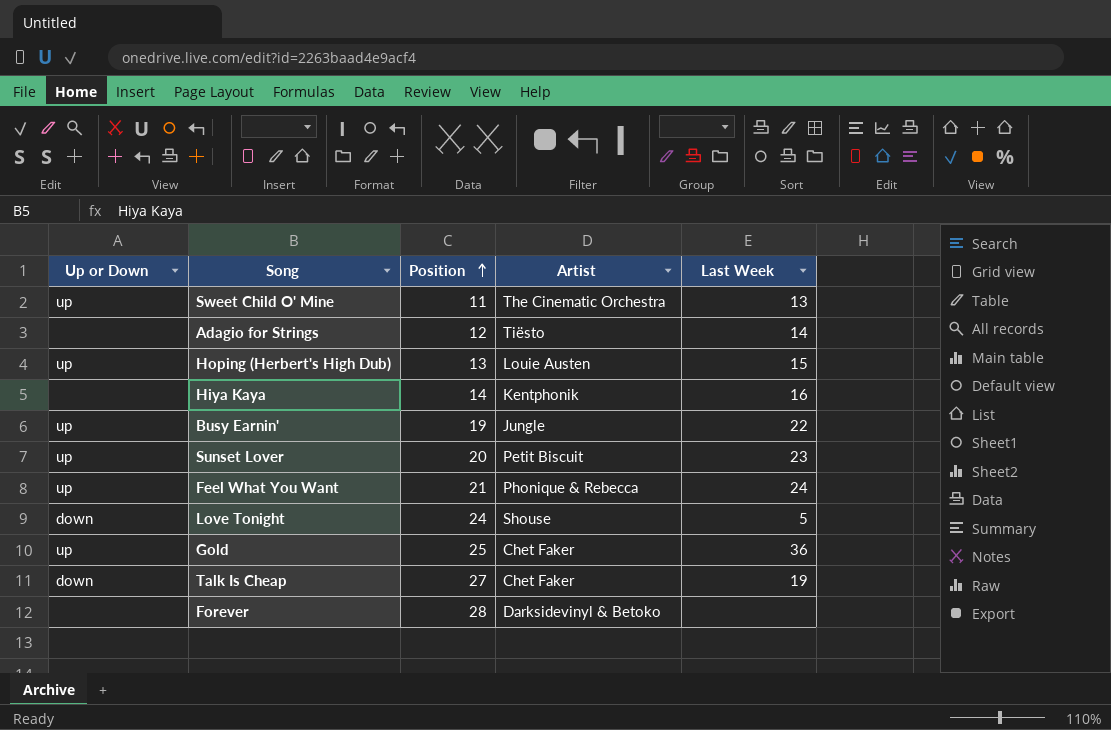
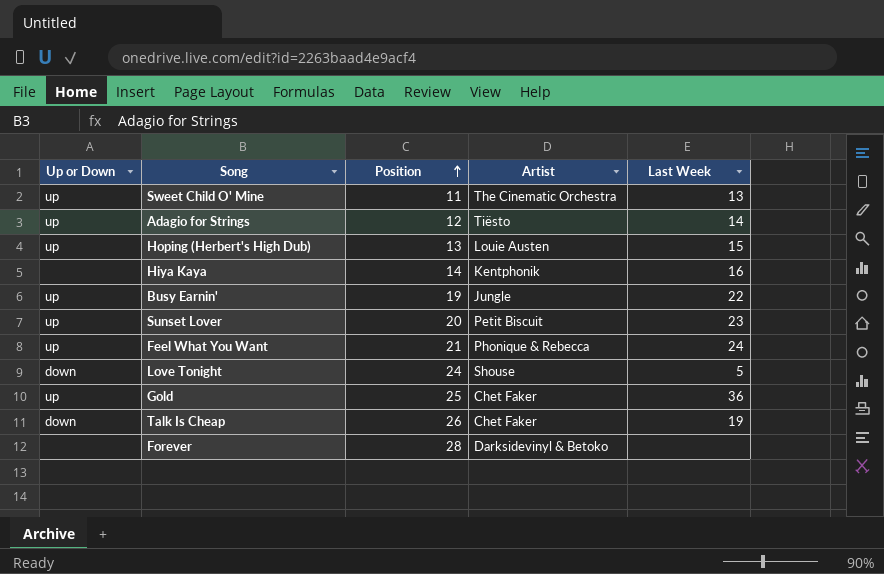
Adagio for Strings | Up or Down: none -> up
Talk Is Cheap | Position: 27 -> 26

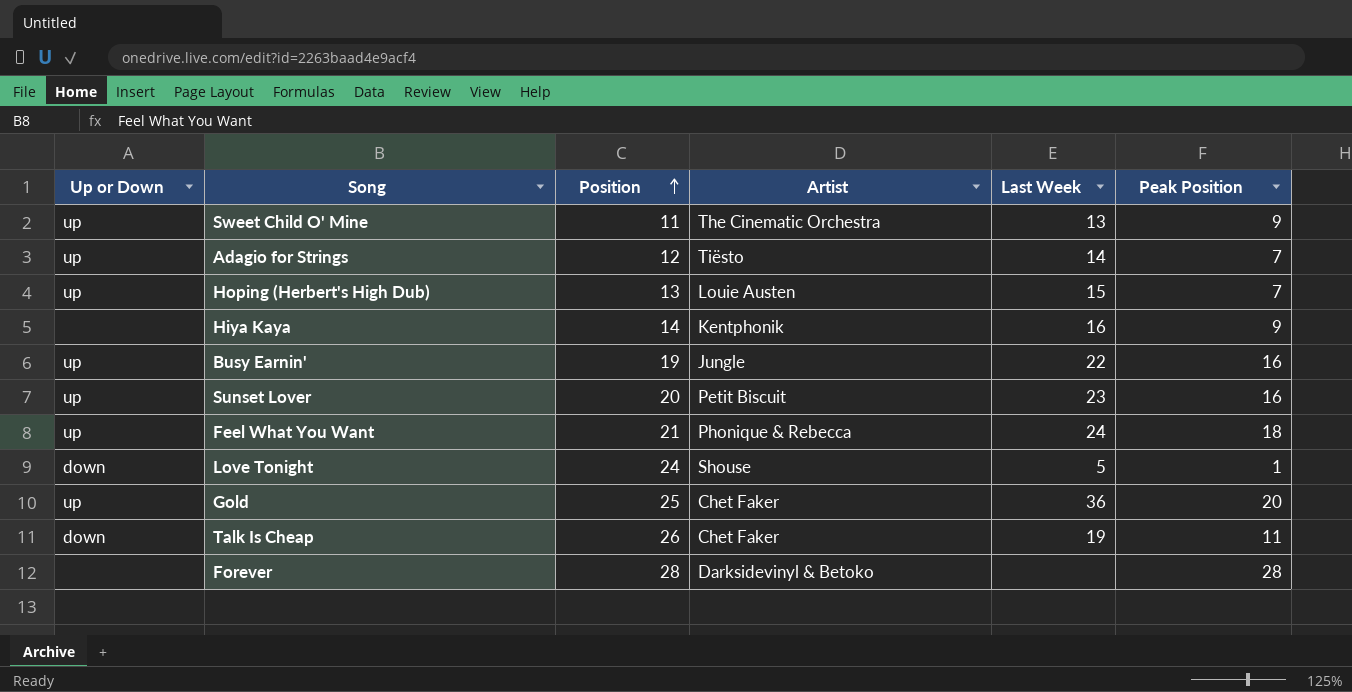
column Peak Position | position: none -> 6

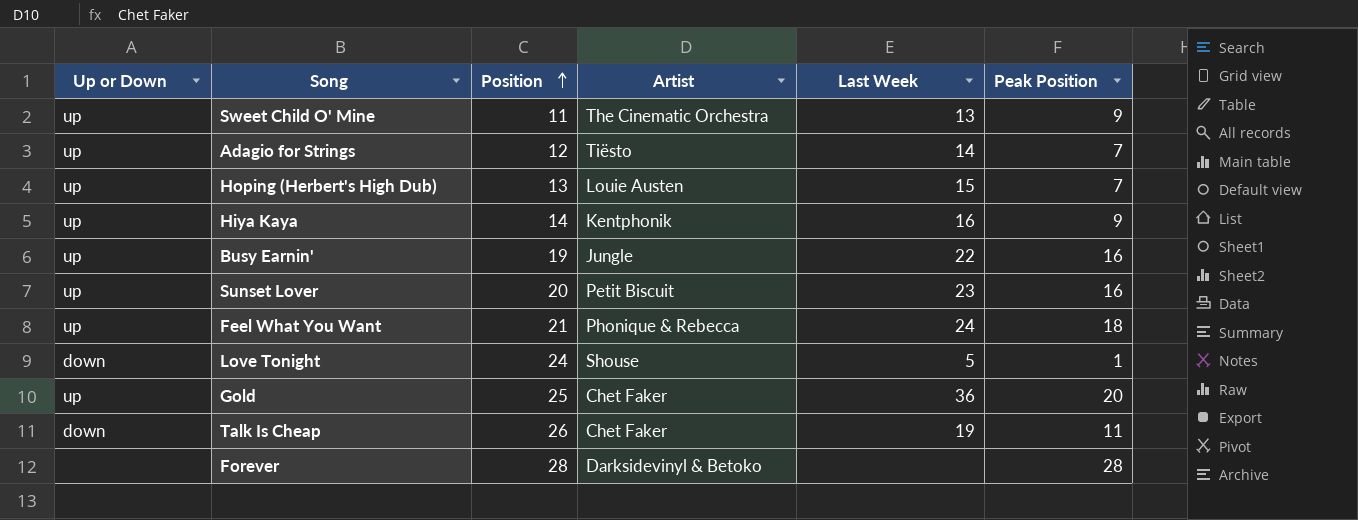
Hiya Kaya | Up or Down: none -> up

